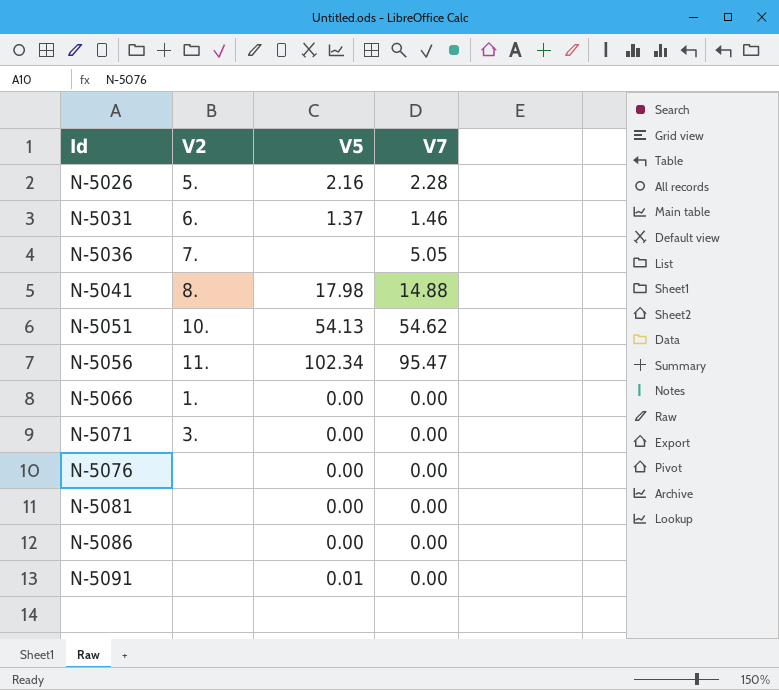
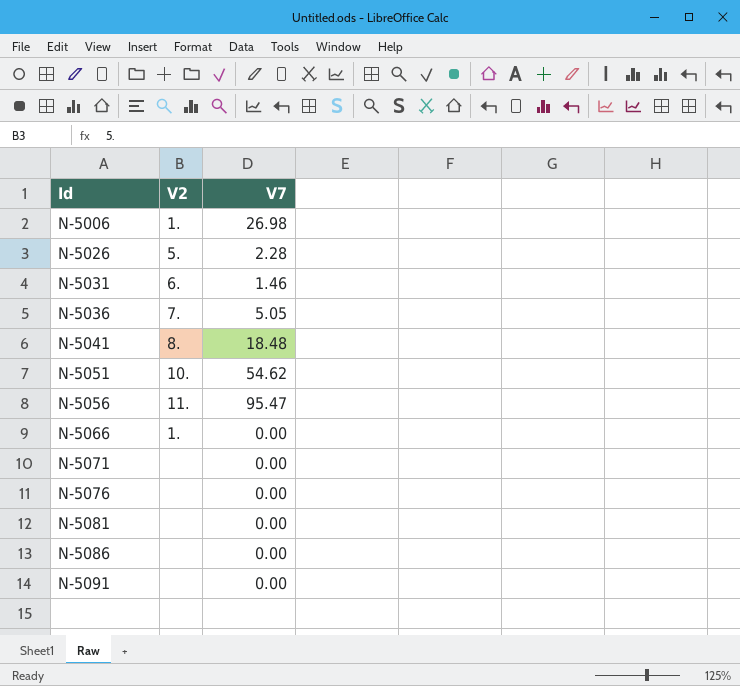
column V5 | position: 3 -> none
row N-5006: none -> 1. | 26.98
N-5041 | V7: 14.88 -> 18.48
N-5071 | V2: 3. -> none

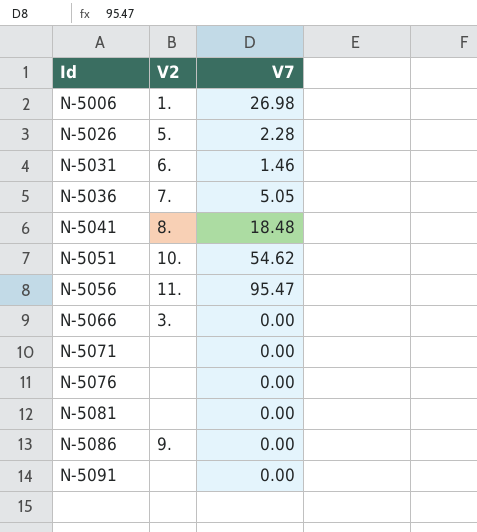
N-5066 | V2: 1. -> 3.
N-5086 | V2: none -> 9.

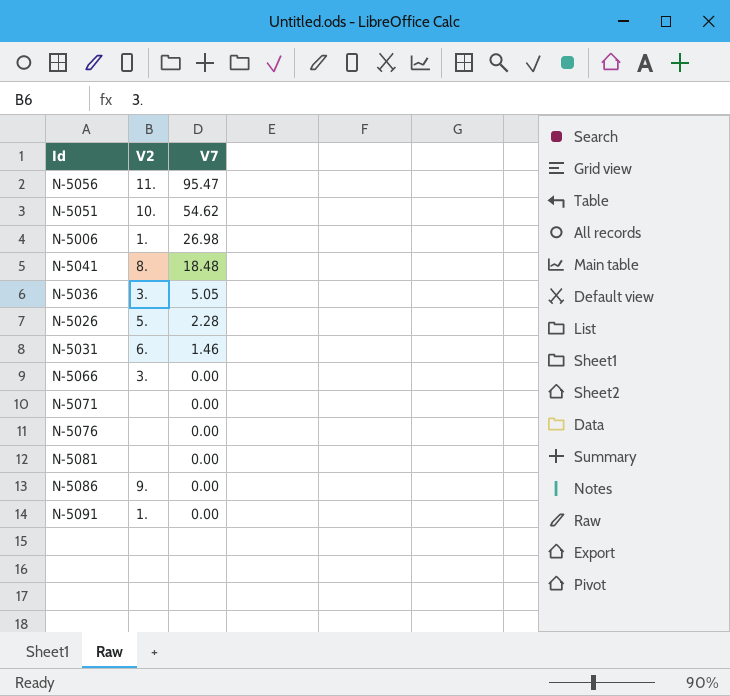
row order: Id ascending -> V7 descending
N-5036 | V2: 7. -> 3.
N-5091 | V2: none -> 1.

